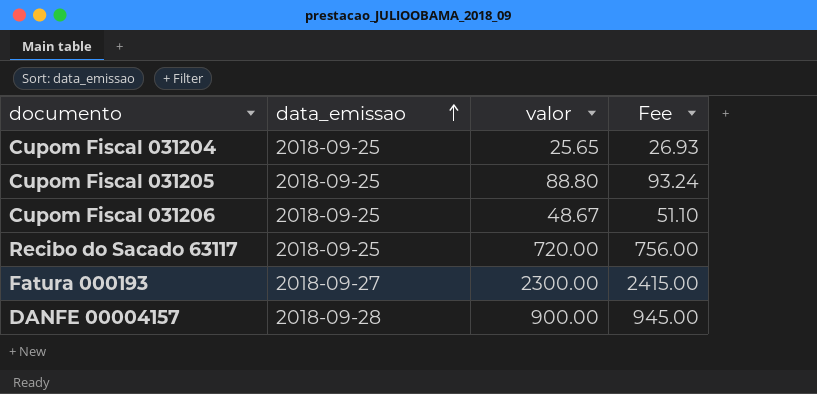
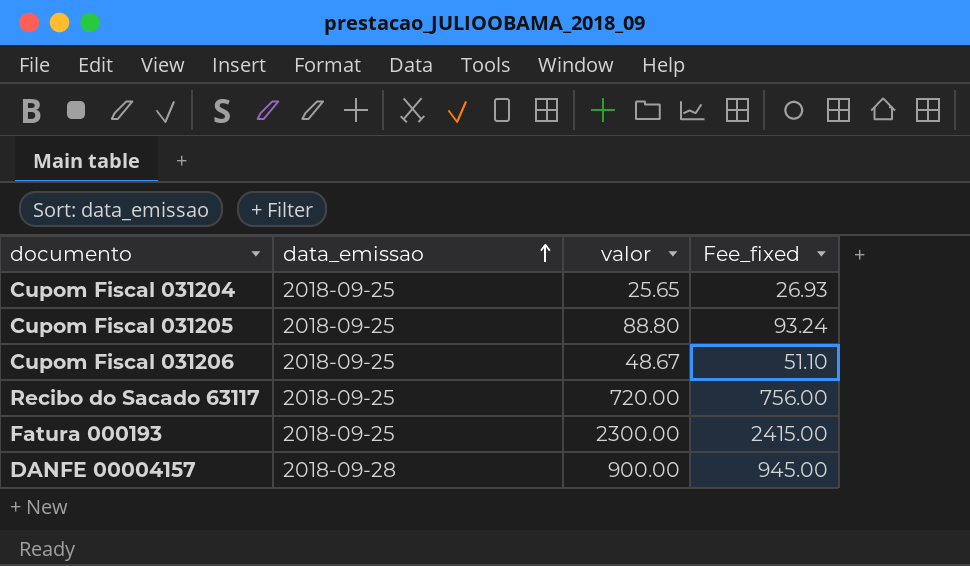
column name: Fee -> Fee_fixed
Fatura 000193 | data_emissao: 2018-09-27 -> 2018-09-25

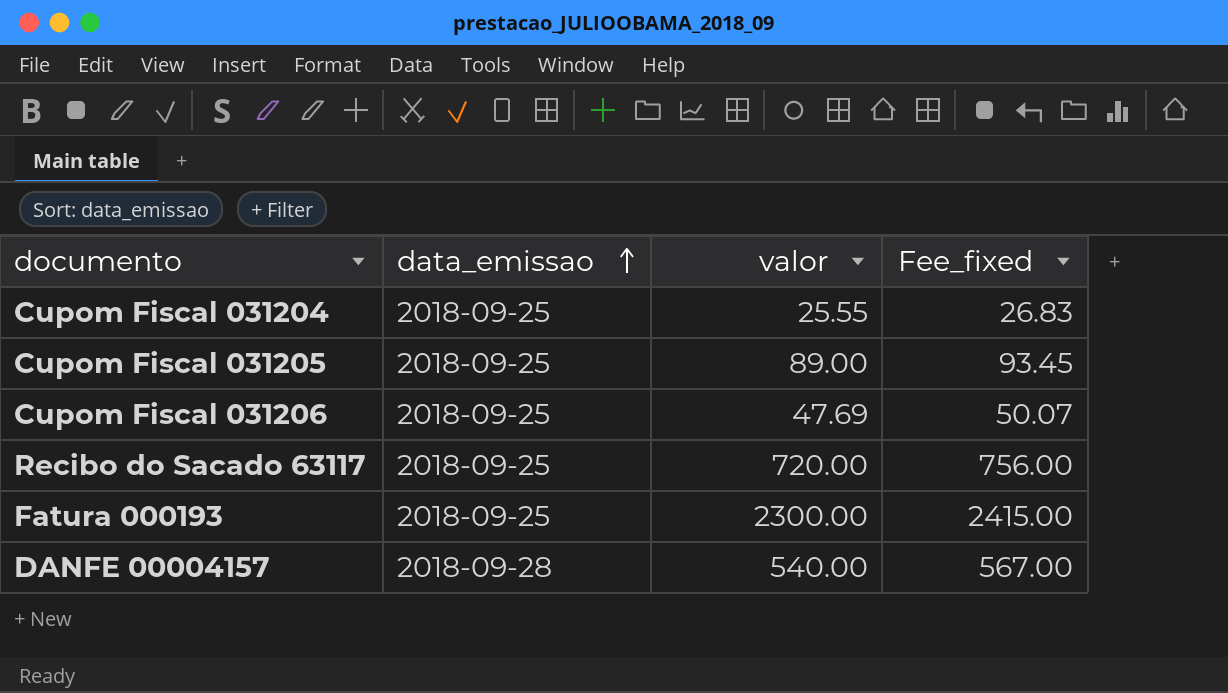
Cupom Fiscal 031204 | valor: 25.65 -> 25.55
Cupom Fiscal 031204 | Fee_fixed: 26.93 -> 26.83
Cupom Fiscal 031205 | valor: 88.80 -> 89.00
Cupom Fiscal 031205 | Fee_fixed: 93.24 -> 93.45
Cupom Fiscal 031206 | valor: 48.67 -> 47.69
Cupom Fiscal 031206 | Fee_fixed: 51.10 -> 50.07
DANFE 00004157 | valor: 900.00 -> 540.00
DANFE 00004157 | Fee_fixed: 945.00 -> 567.00

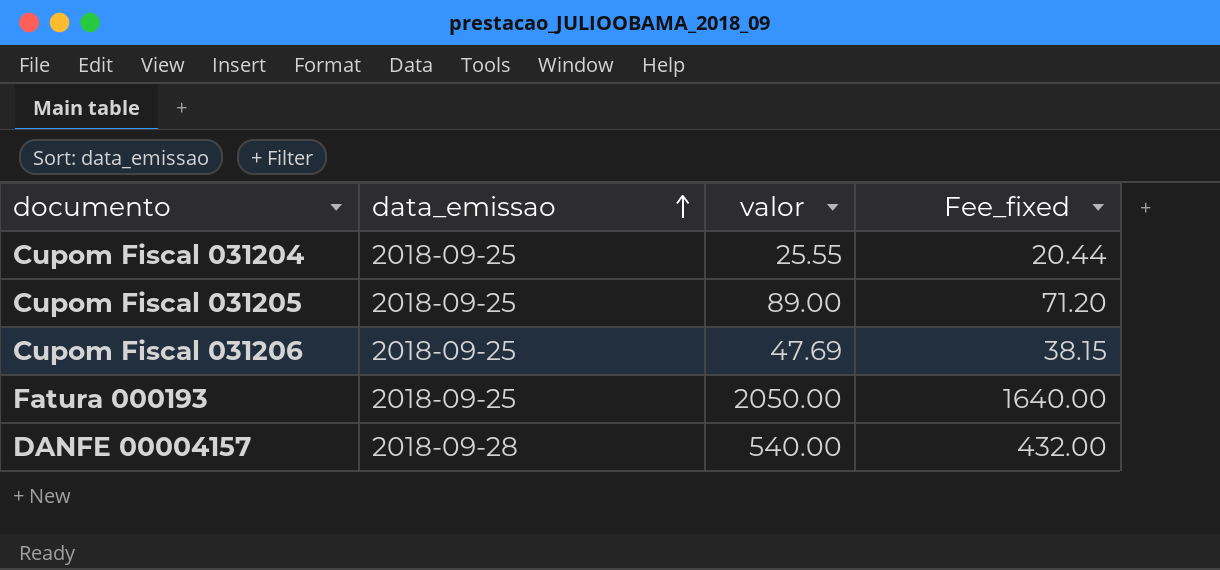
column Fee_fixed | formula: [valor] * 1.05 -> [valor] * 0.8
row Recibo do Sacado 63117: 2018-09-25 | 720.00 | 756.00 -> none
Fatura 000193 | valor: 2300.00 -> 2050.00

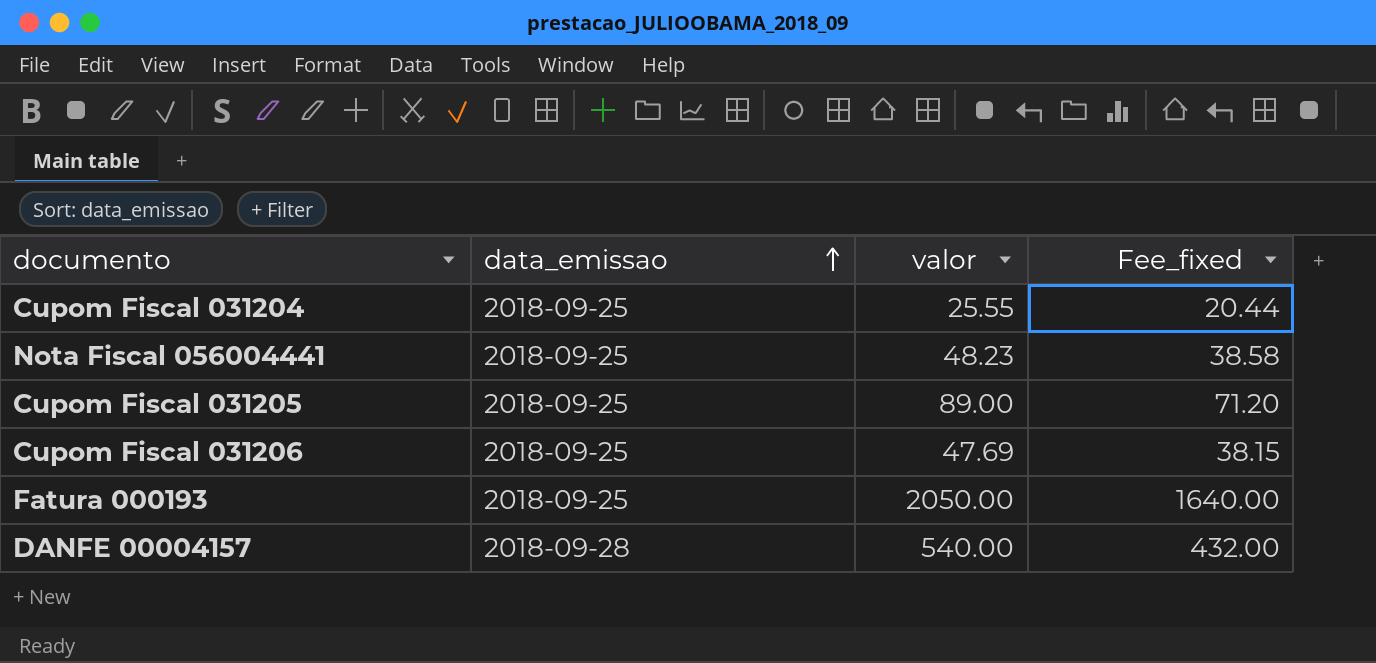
row Nota Fiscal 056004441: none -> 2018-09-25 | 48.23 | 38.58

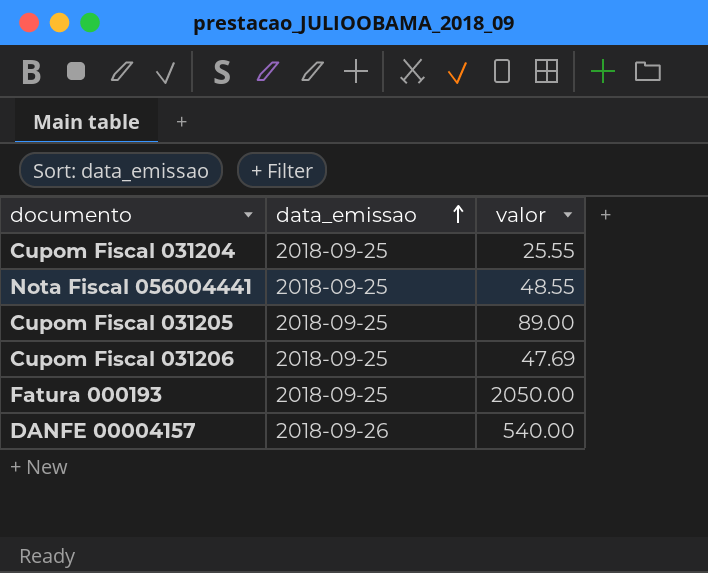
column Fee_fixed | formula: [valor] * 0.8 -> none
Nota Fiscal 056004441 | valor: 48.23 -> 48.55
DANFE 00004157 | data_emissao: 2018-09-28 -> 2018-09-26

